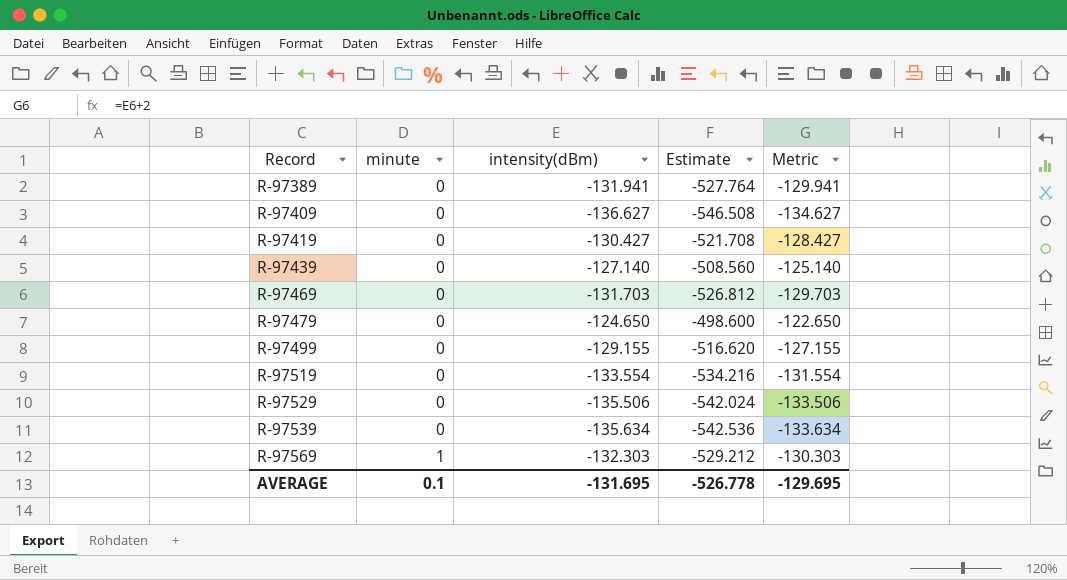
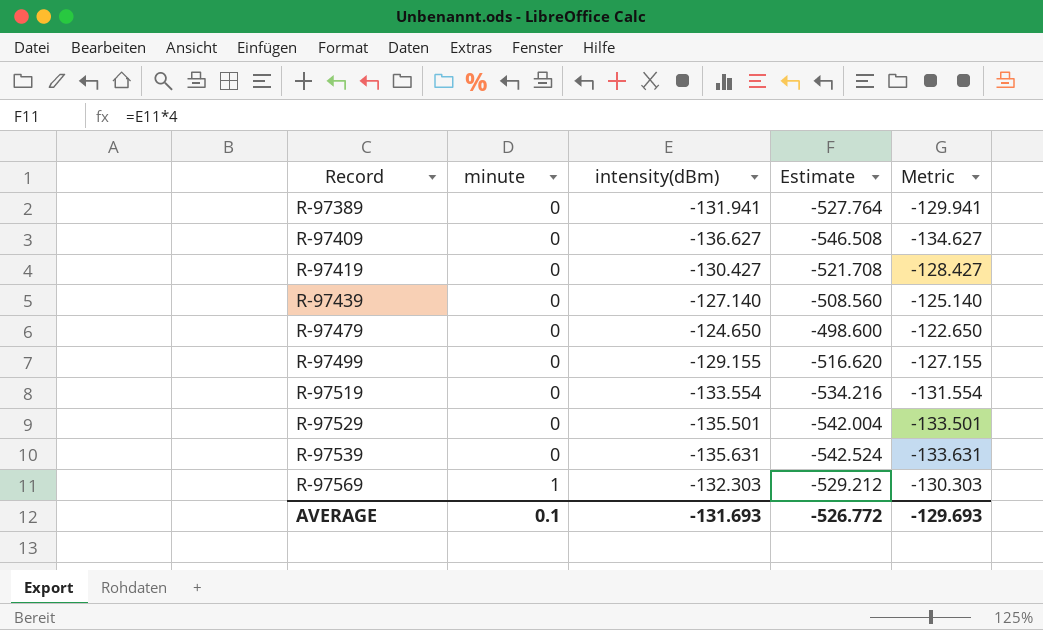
row R-97469: 0 | -131.703 | -526.812 | -129.703 -> none
R-97529 | intensity(dBm): -135.506 -> -135.501
R-97529 | Estimate: -542.024 -> -542.004
R-97529 | Metric: -133.506 -> -133.501
R-97539 | intensity(dBm): -135.634 -> -135.631
R-97539 | Estimate: -542.536 -> -542.524
R-97539 | Metric: -133.634 -> -133.631
AVERAGE | intensity(dBm): -131.695 -> -131.693
AVERAGE | Estimate: -526.778 -> -526.772
AVERAGE | Metric: -129.695 -> -129.693

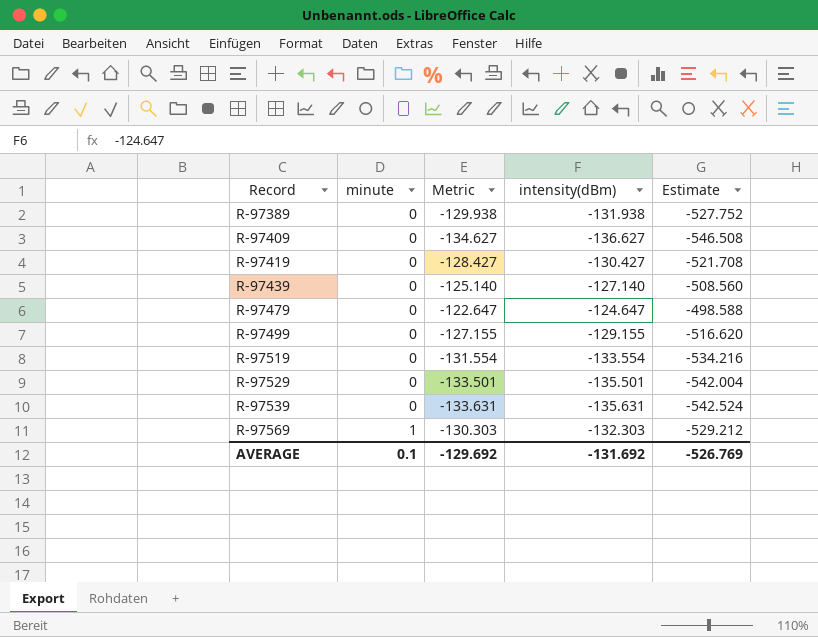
column Metric | position: 5 -> 3
R-97389 | Metric: -129.941 -> -129.938
R-97389 | intensity(dBm): -131.941 -> -131.938
R-97389 | Estimate: -527.764 -> -527.752
R-97479 | Metric: -122.650 -> -122.647
R-97479 | intensity(dBm): -124.650 -> -124.647
R-97479 | Estimate: -498.600 -> -498.588
AVERAGE | Metric: -129.693 -> -129.692
AVERAGE | intensity(dBm): -131.693 -> -131.692
AVERAGE | Estimate: -526.772 -> -526.769

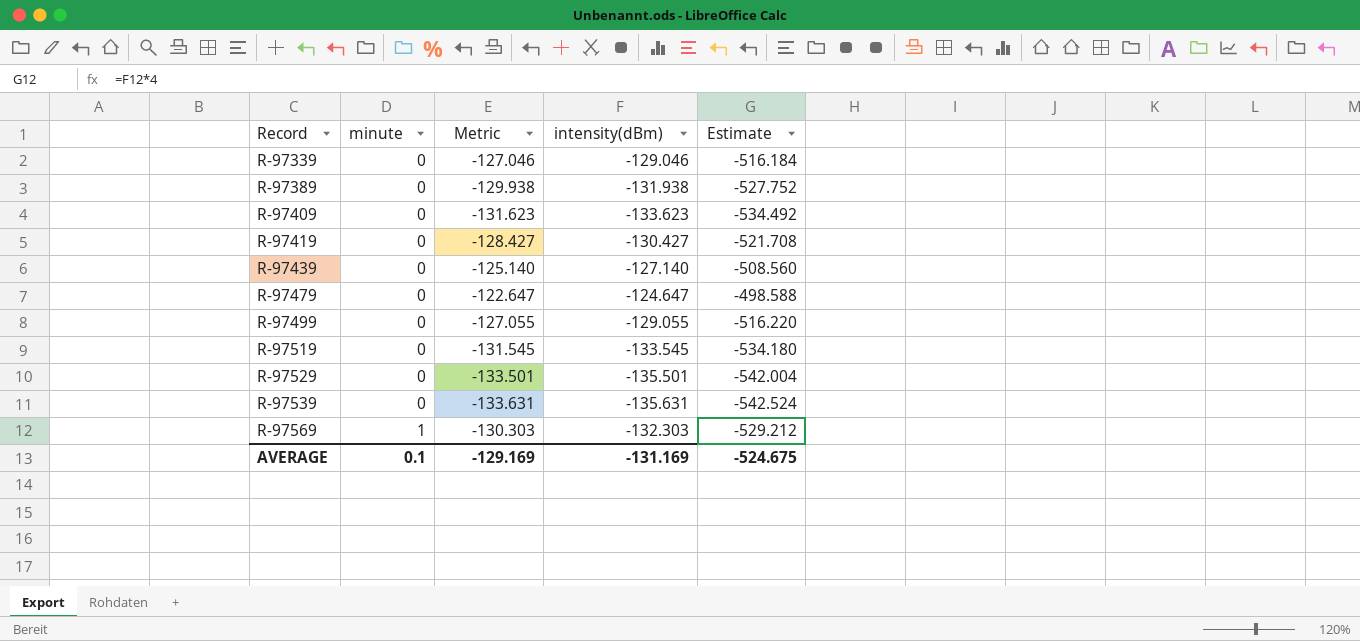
row R-97339: none -> 0 | -127.046 | -129.046 | -516.184
R-97409 | Metric: -134.627 -> -131.623
R-97409 | intensity(dBm): -136.627 -> -133.623
R-97409 | Estimate: -546.508 -> -534.492
R-97499 | Metric: -127.155 -> -127.055
R-97499 | intensity(dBm): -129.155 -> -129.055
R-97499 | Estimate: -516.620 -> -516.220
R-97519 | Metric: -131.554 -> -131.545
R-97519 | intensity(dBm): -133.554 -> -133.545
R-97519 | Estimate: -534.216 -> -534.180
AVERAGE | Metric: -129.692 -> -129.169
AVERAGE | intensity(dBm): -131.692 -> -131.169
AVERAGE | Estimate: -526.769 -> -524.675

